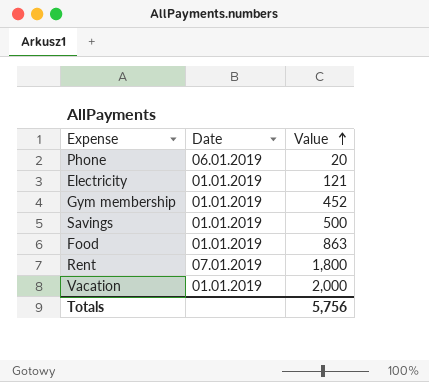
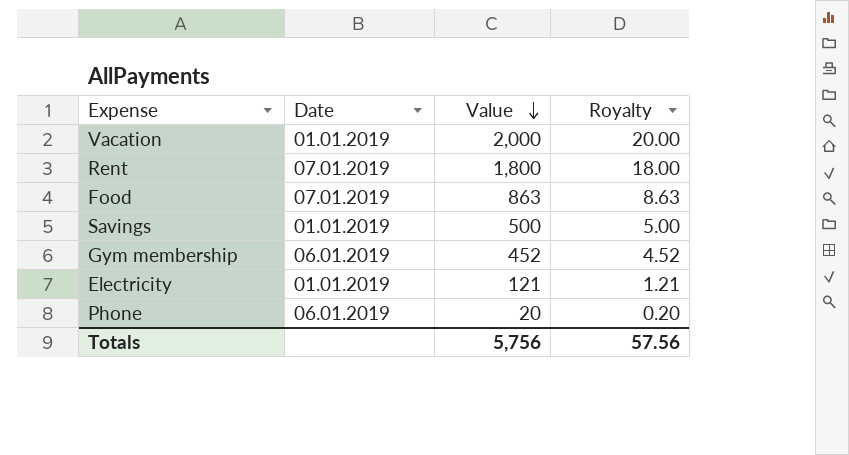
row order: Value ascending -> Value descending
column Royalty | formula: none -> [Value] * 0.01
Food | Date: 01.01.2019 -> 07.01.2019
Gym membership | Date: 01.01.2019 -> 06.01.2019

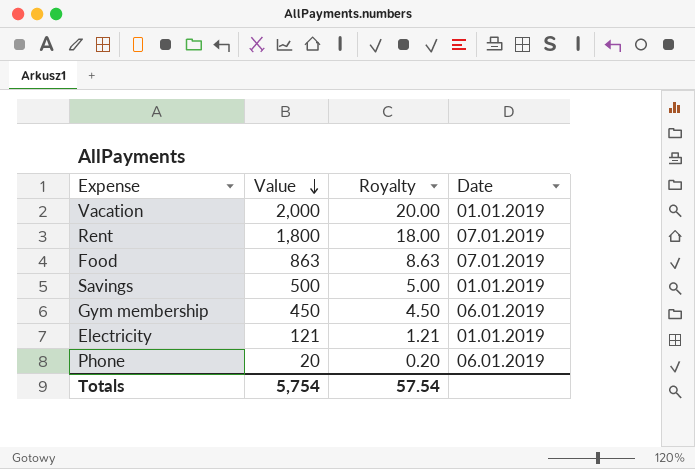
column Date | position: 2 -> 4
Gym membership | Value: 452 -> 450
Gym membership | Royalty: 4.52 -> 4.50
Totals | Value: 5,756 -> 5,754
Totals | Royalty: 57.56 -> 57.54

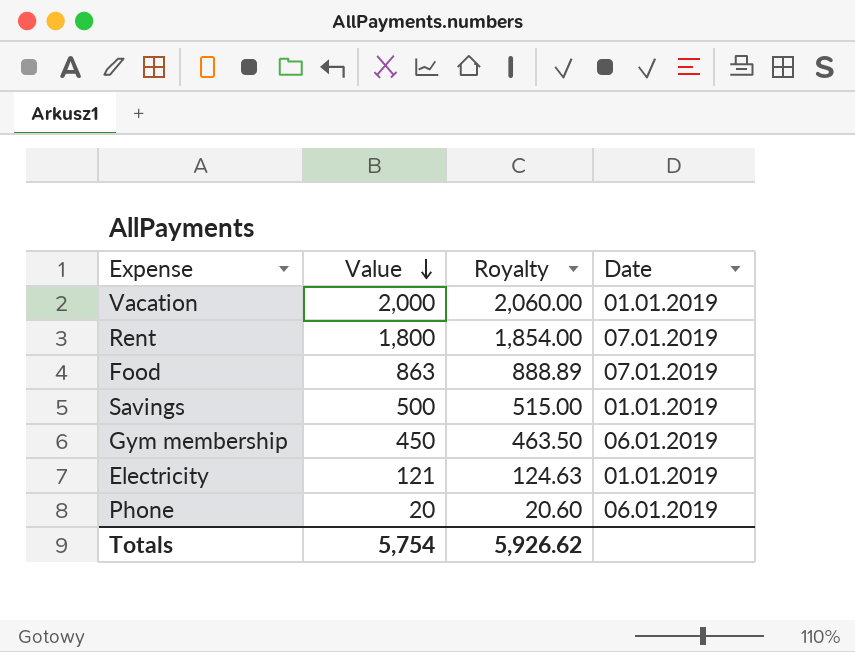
column Royalty | formula: [Value] * 0.01 -> [Value] * 1.03
Totals | Royalty: 57.54 -> 5,926.62

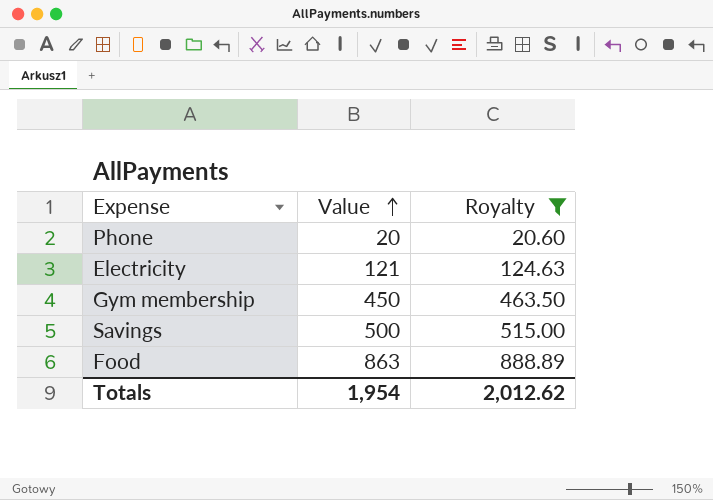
filter: none -> Royalty <= 888.89
row order: Value descending -> Value ascending
column Date | position: 4 -> none
Totals | Value: 5,754 -> 1,954
Totals | Royalty: 5,926.62 -> 2,012.62

